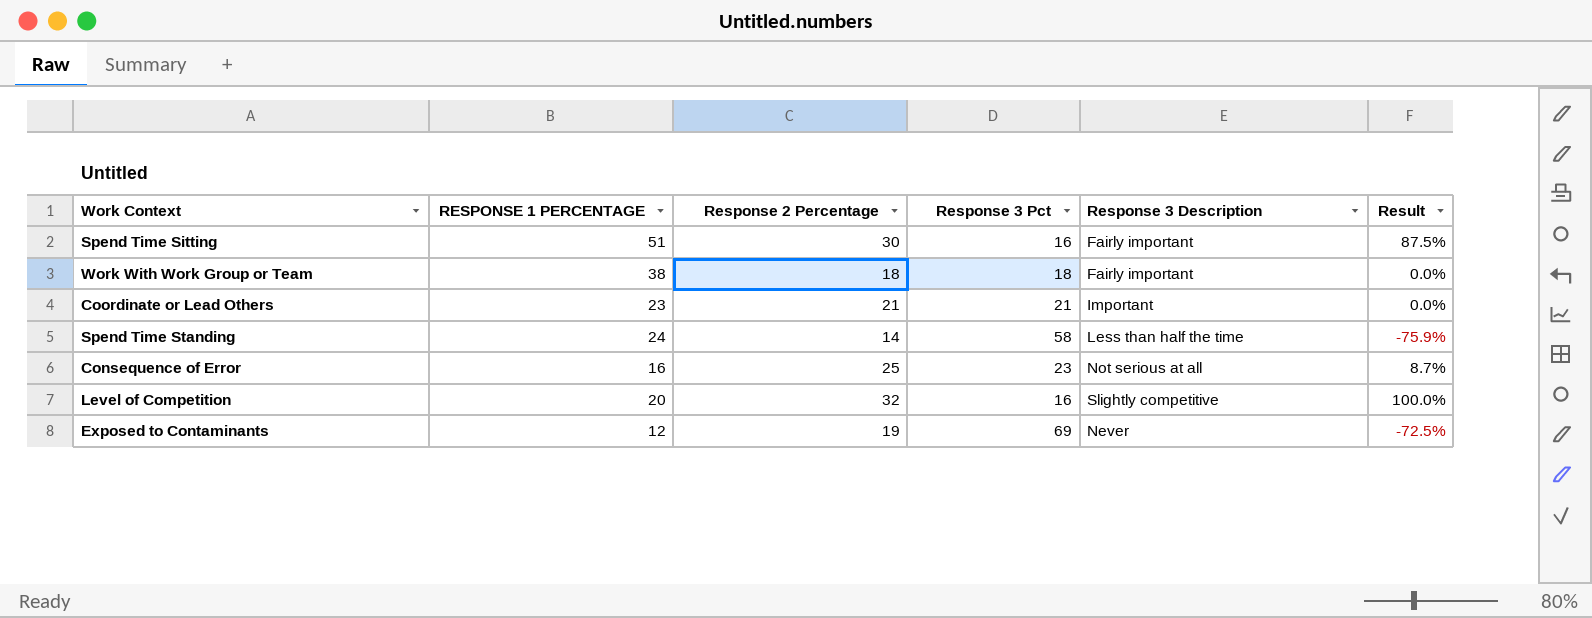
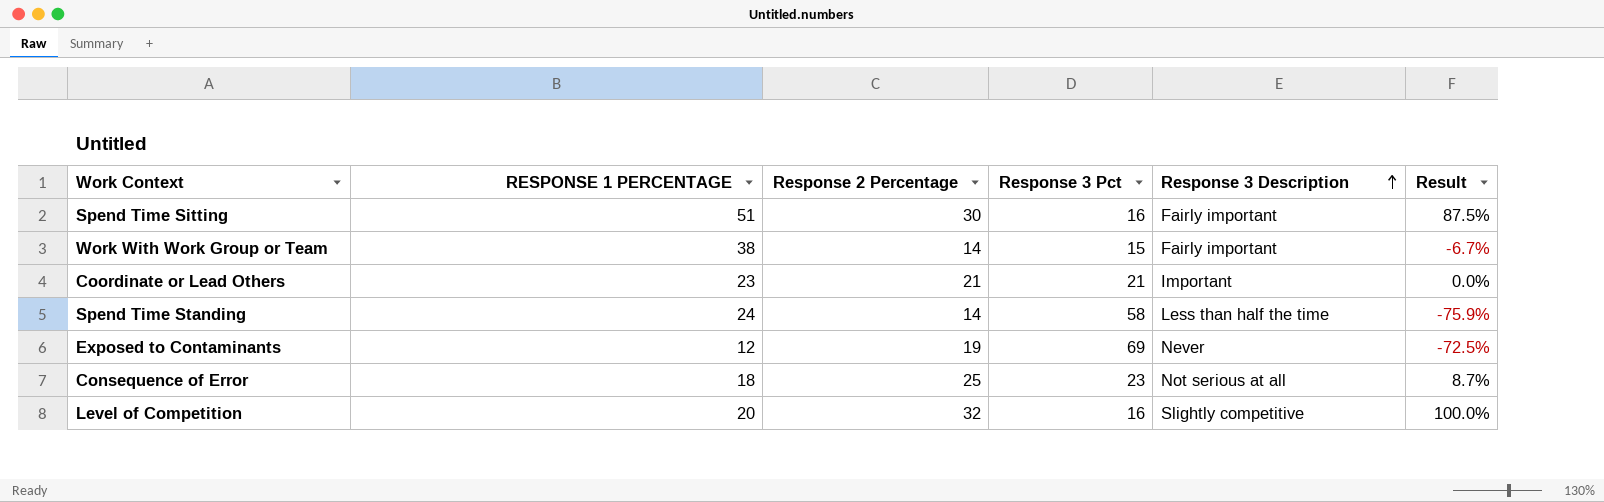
row order: none -> Response 3 Description ascending
Work With Work Group or Team | Response 2 Percentage: 18 -> 14
Work With Work Group or Team | Response 3 Pct: 18 -> 15
Work With Work Group or Team | Result: 0.0% -> -6.7%
Consequence of Error | RESPONSE 1 PERCENTAGE: 16 -> 18

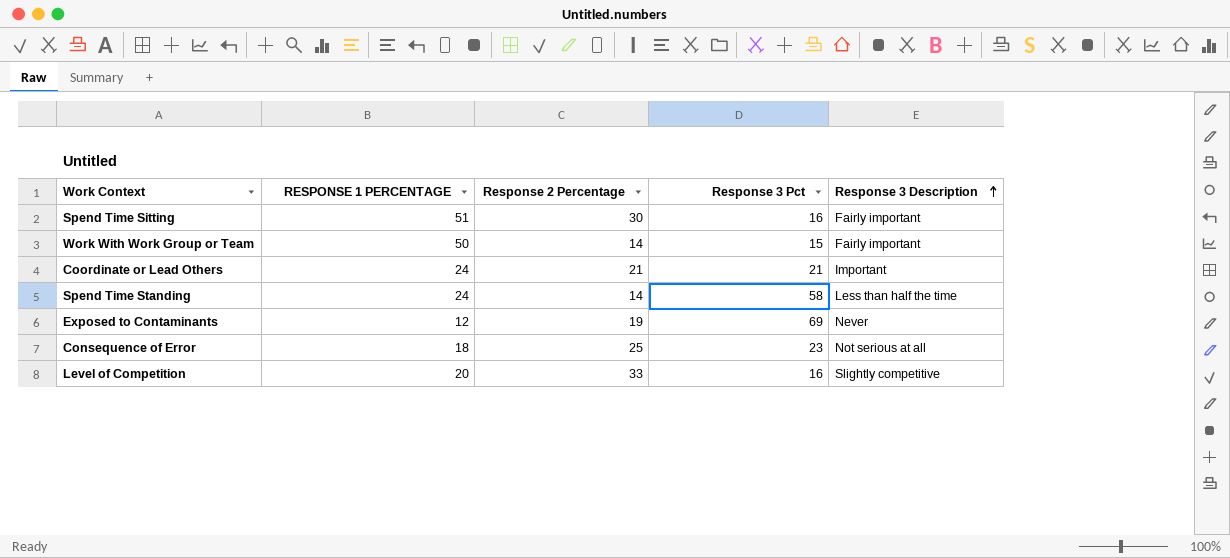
column Result | formula: ([Response 2 Percentage] - [Response 3 Pct]) / [Response 3 Pct] -> none
Work With Work Group or Team | RESPONSE 1 PERCENTAGE: 38 -> 50
Coordinate or Lead Others | RESPONSE 1 PERCENTAGE: 23 -> 24
Level of Competition | Response 2 Percentage: 32 -> 33

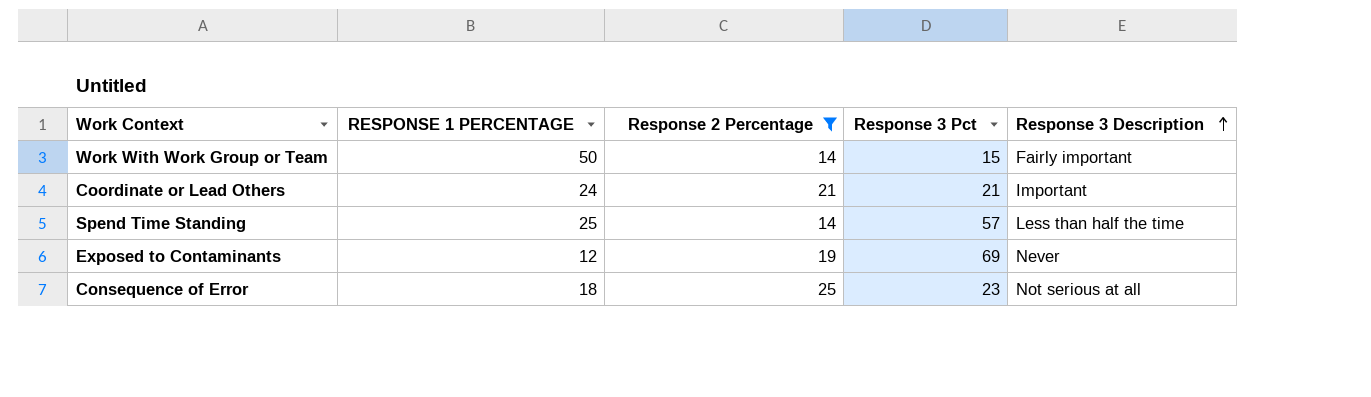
filter: none -> Response 2 Percentage <= 25
Spend Time Standing | RESPONSE 1 PERCENTAGE: 24 -> 25
Spend Time Standing | Response 3 Pct: 58 -> 57

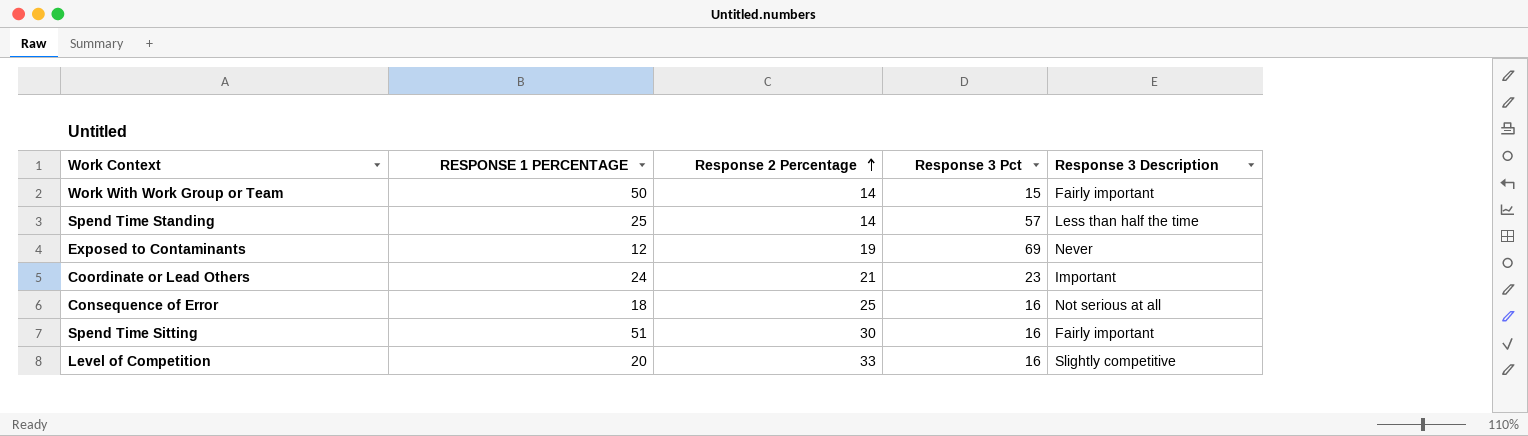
filter: Response 2 Percentage <= 25 -> none
row order: Response 3 Description ascending -> Response 2 Percentage ascending
Coordinate or Lead Others | Response 3 Pct: 21 -> 23
Consequence of Error | Response 3 Pct: 23 -> 16

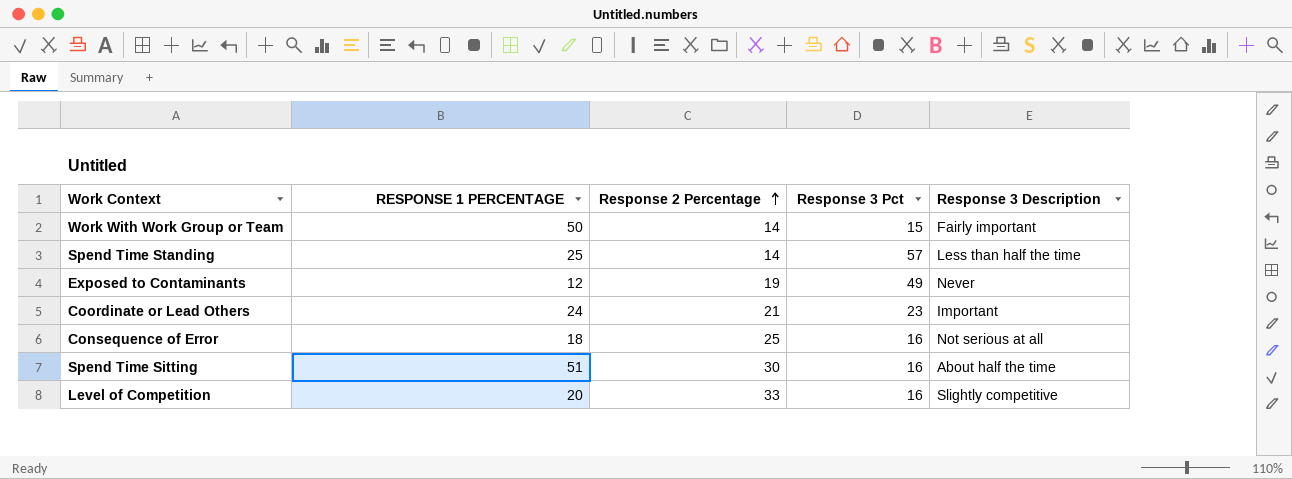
Exposed to Contaminants | Response 3 Pct: 69 -> 49
Spend Time Sitting | Response 3 Description: Fairly important -> About half the time

